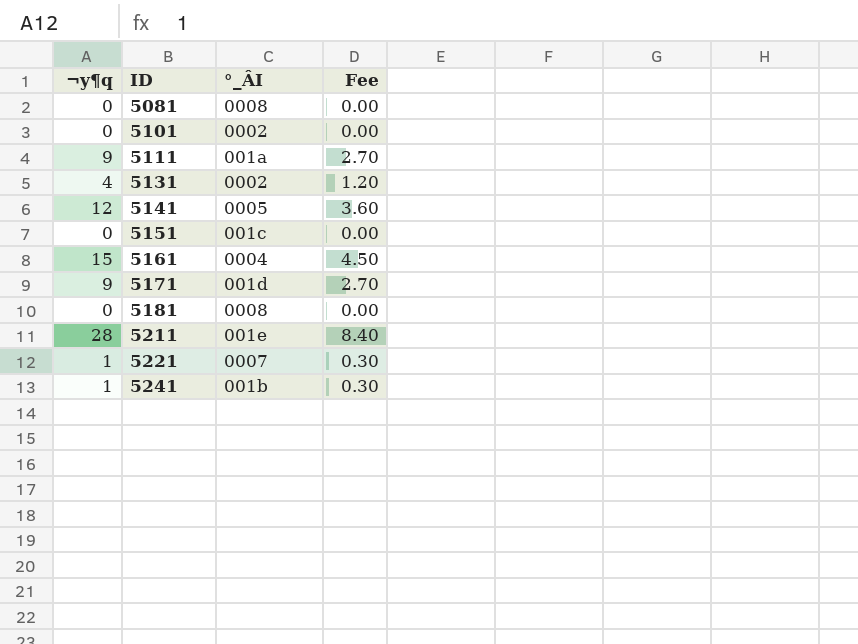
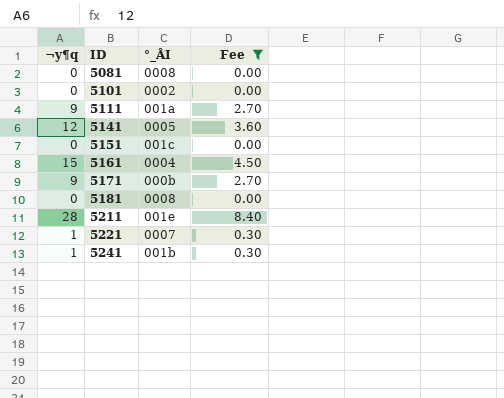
filter: none -> Fee != 1.20
5171 | °_ÂI: 001d -> 000b

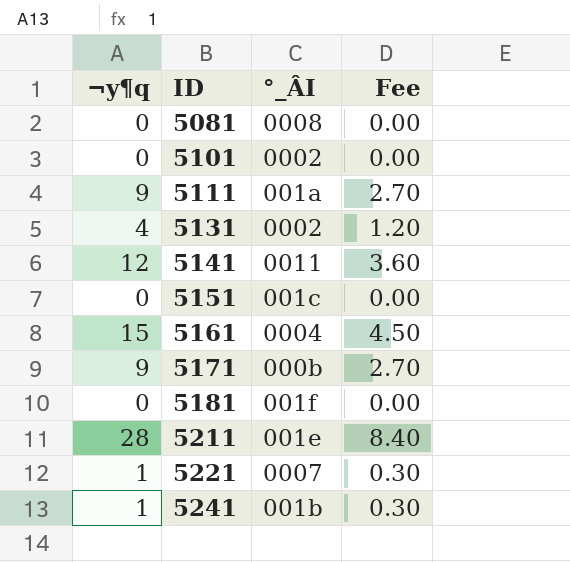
filter: Fee != 1.20 -> none
5141 | °_ÂI: 0005 -> 0011
5181 | °_ÂI: 0008 -> 001f

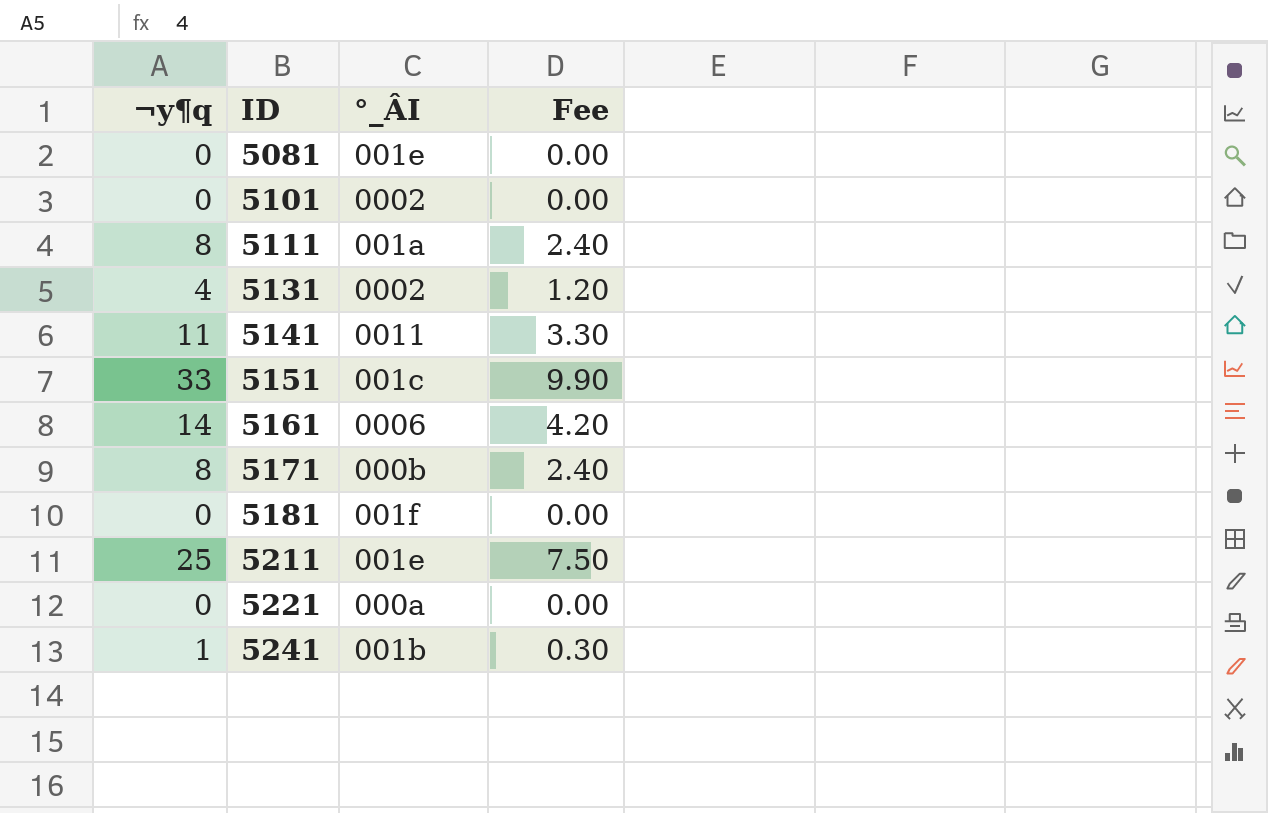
5081 | °_ÂI: 0008 -> 001e
5111 | ¬y¶q: 9 -> 8
5111 | Fee: 2.70 -> 2.40
5141 | ¬y¶q: 12 -> 11
5141 | Fee: 3.60 -> 3.30
5151 | ¬y¶q: 0 -> 33
5151 | Fee: 0.00 -> 9.90
5161 | ¬y¶q: 15 -> 14
5161 | °_ÂI: 0004 -> 0006
5161 | Fee: 4.50 -> 4.20
5171 | ¬y¶q: 9 -> 8
5171 | Fee: 2.70 -> 2.40
5211 | ¬y¶q: 28 -> 25
5211 | Fee: 8.40 -> 7.50
5221 | ¬y¶q: 1 -> 0
5221 | °_ÂI: 0007 -> 000a
5221 | Fee: 0.30 -> 0.00

